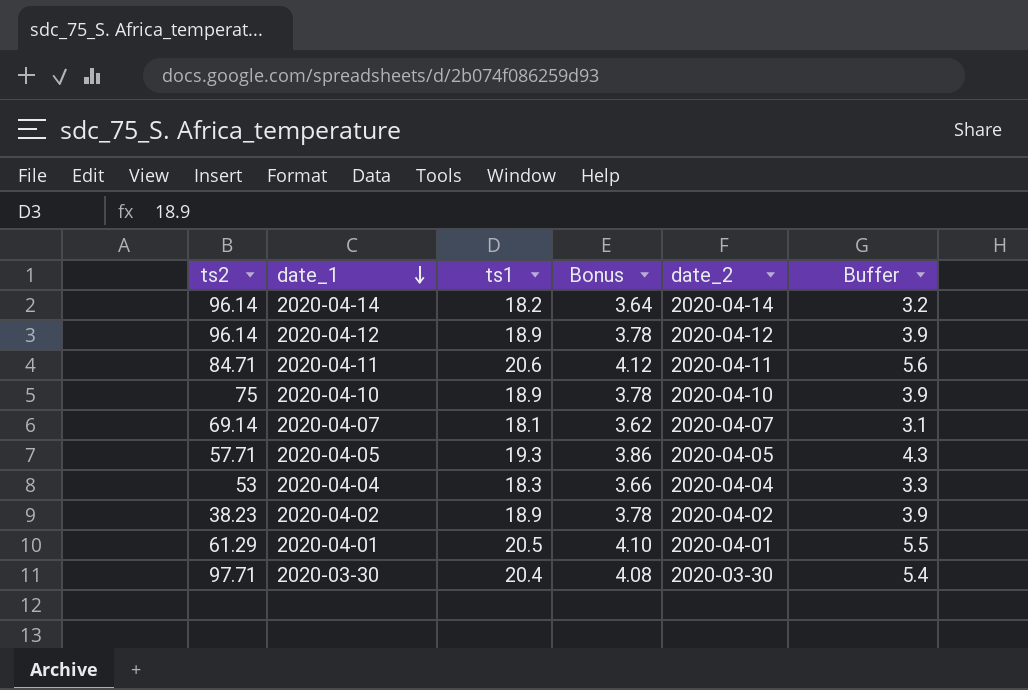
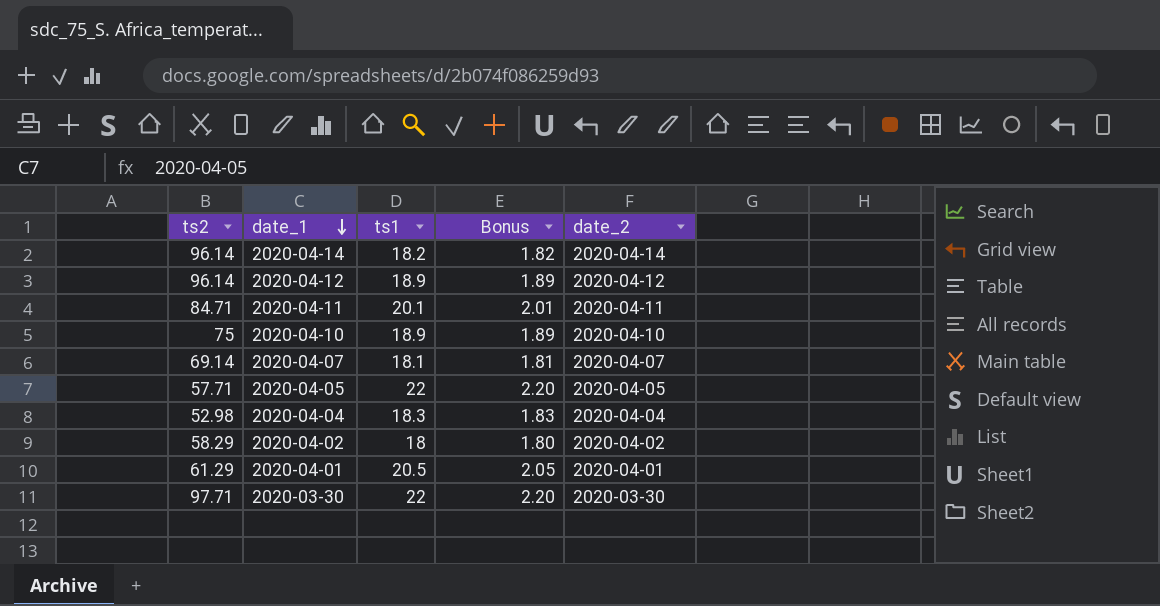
column Buffer | formula: [ts1] - 15 -> none
column Bonus | formula: [ts1] * 0.2 -> [ts1] * 0.1
2020-04-11 | ts1: 20.6 -> 20.1
2020-04-05 | ts1: 19.3 -> 22
2020-04-04 | ts2: 53 -> 52.98
2020-04-02 | ts2: 38.23 -> 58.29
2020-04-02 | ts1: 18.9 -> 18
2020-03-30 | ts1: 20.4 -> 22

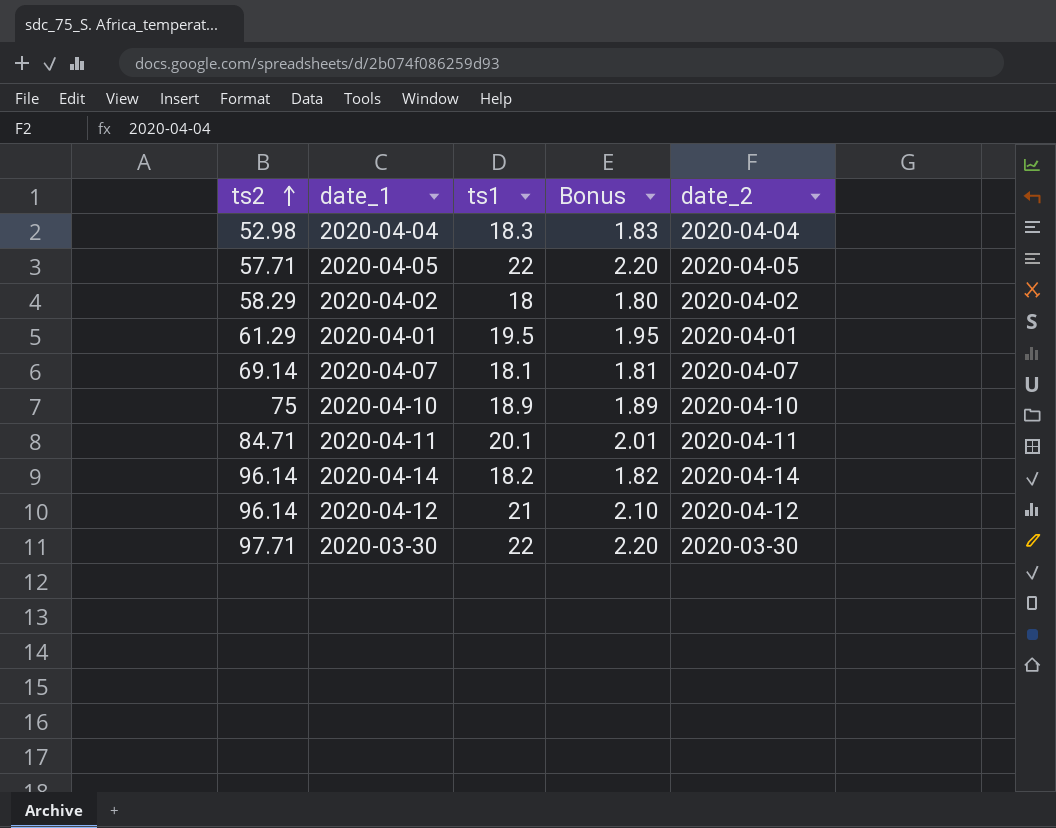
row order: date_1 descending -> ts2 ascending
2020-04-01 | ts1: 20.5 -> 19.5
2020-04-01 | Bonus: 2.05 -> 1.95
2020-04-12 | ts1: 18.9 -> 21
2020-04-12 | Bonus: 1.89 -> 2.10

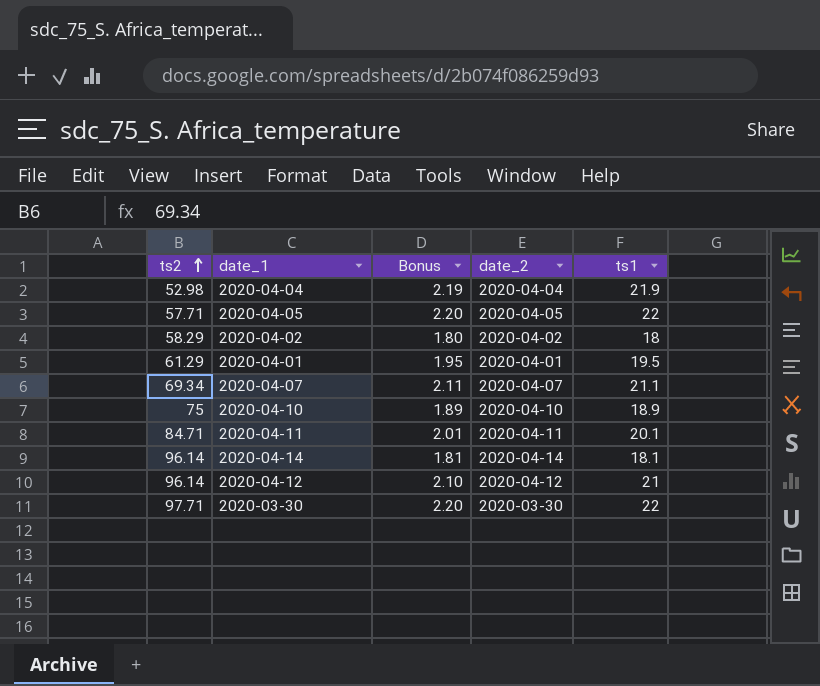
column ts1 | position: 3 -> 5
2020-04-04 | Bonus: 1.83 -> 2.19
2020-04-04 | ts1: 18.3 -> 21.9
2020-04-07 | ts2: 69.14 -> 69.34
2020-04-07 | Bonus: 1.81 -> 2.11
2020-04-07 | ts1: 18.1 -> 21.1
2020-04-14 | Bonus: 1.82 -> 1.81
2020-04-14 | ts1: 18.2 -> 18.1

